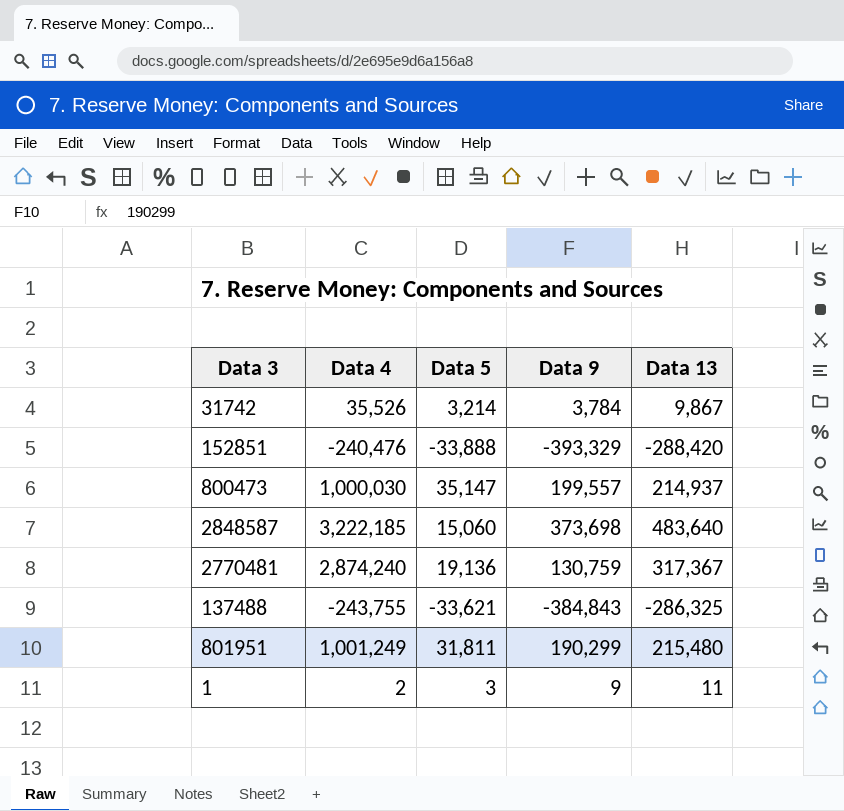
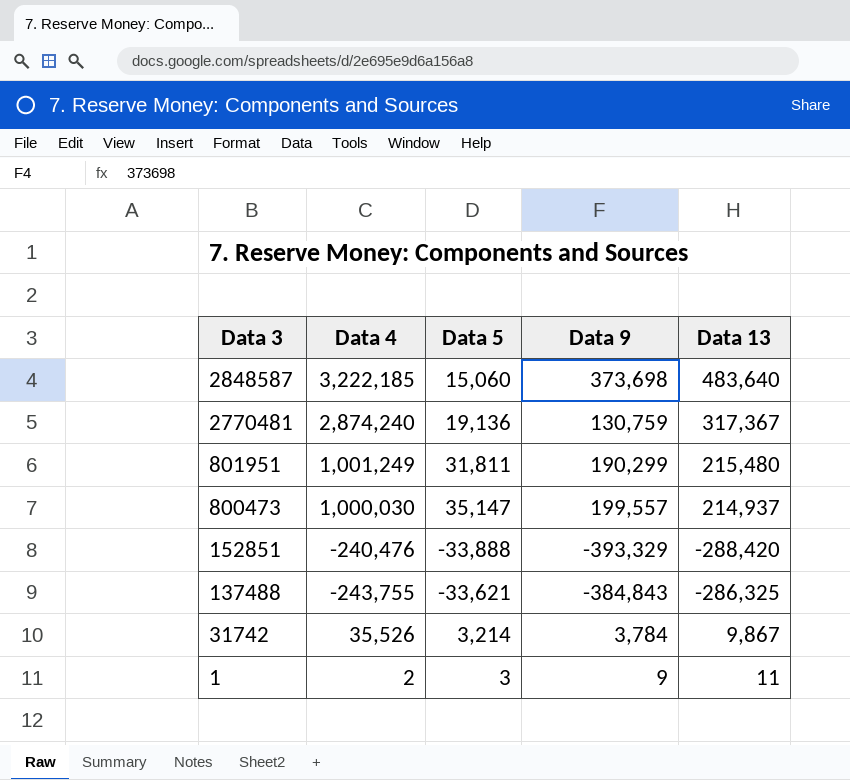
row order: none -> Data 3 descending

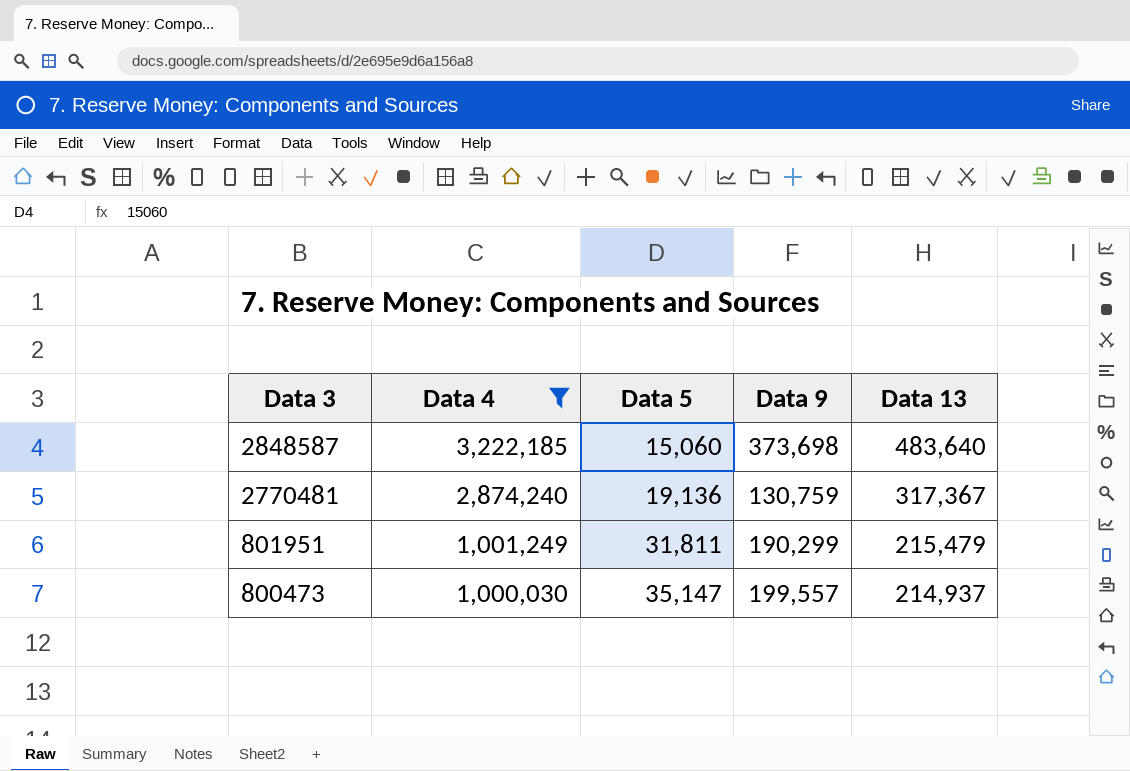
filter: none -> Data 4 >= 1,000,030
801951 | Data 13: 215,480 -> 215,479

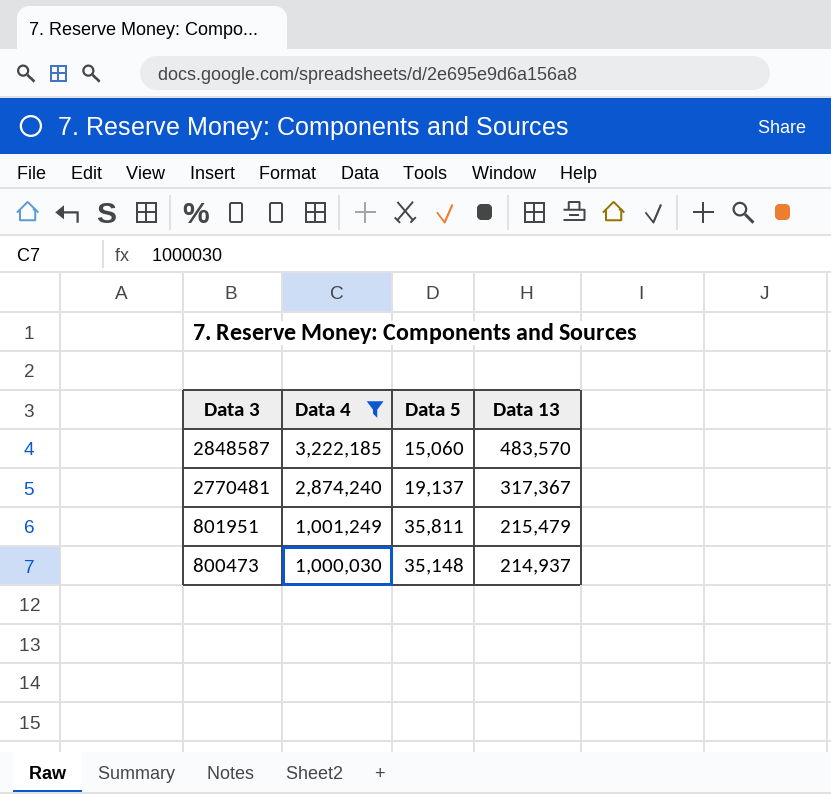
column Data 9 | position: 4 -> none
2848587 | Data 13: 483,640 -> 483,570
2770481 | Data 5: 19,136 -> 19,137
801951 | Data 5: 31,811 -> 35,811
800473 | Data 5: 35,147 -> 35,148

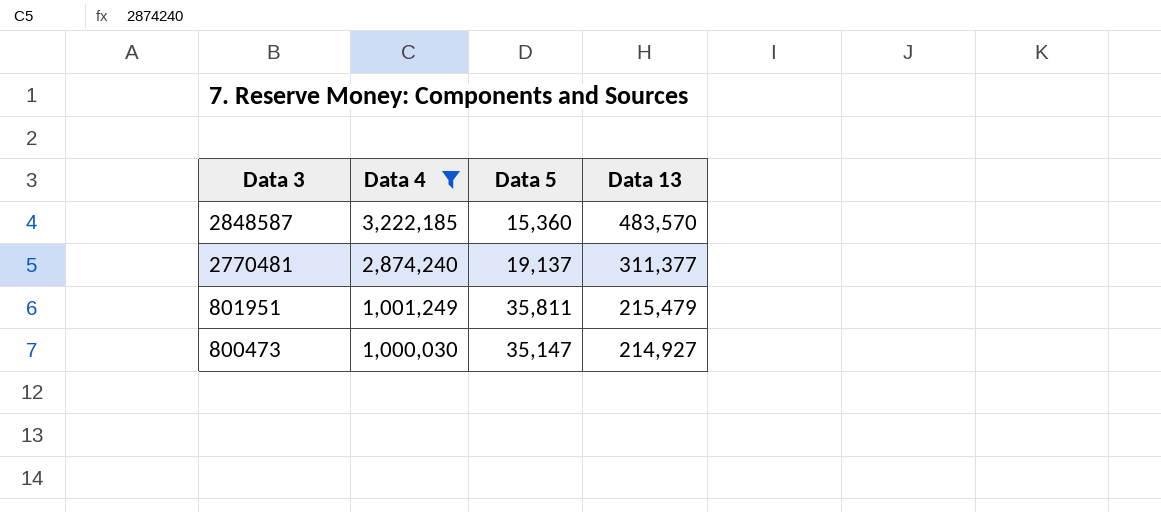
2848587 | Data 5: 15,060 -> 15,360
2770481 | Data 13: 317,367 -> 311,377
800473 | Data 5: 35,148 -> 35,147
800473 | Data 13: 214,937 -> 214,927

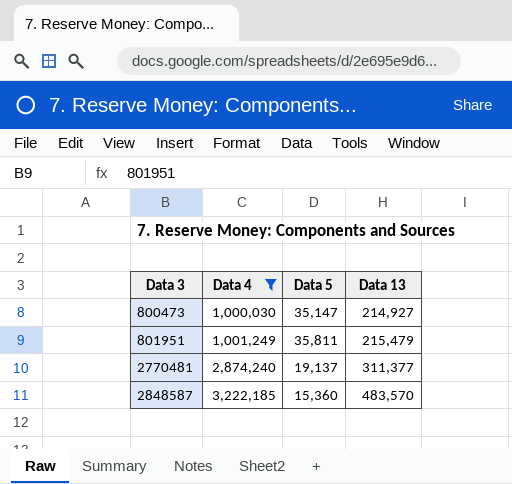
row order: Data 3 descending -> Data 3 ascending

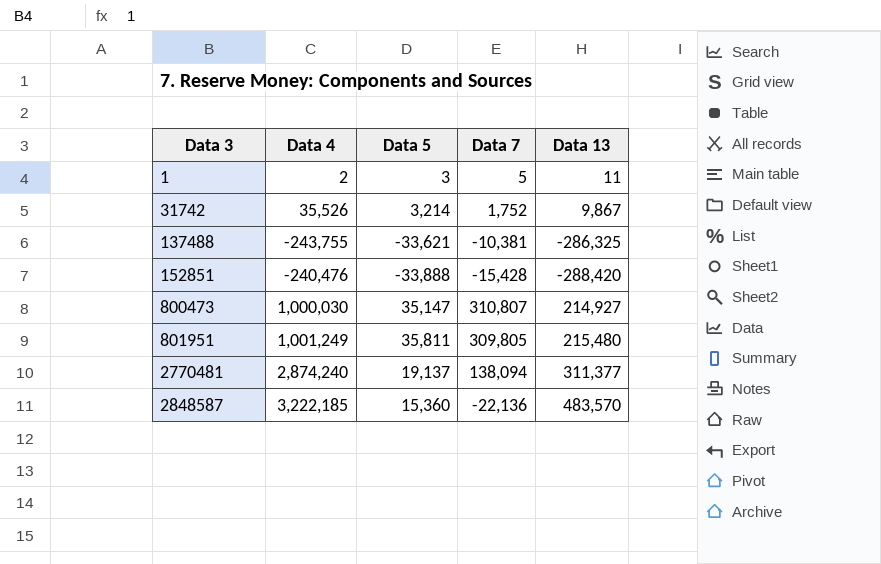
filter: Data 4 >= 1,000,030 -> none
column Data 7 | position: none -> 4
801951 | Data 13: 215,479 -> 215,480

